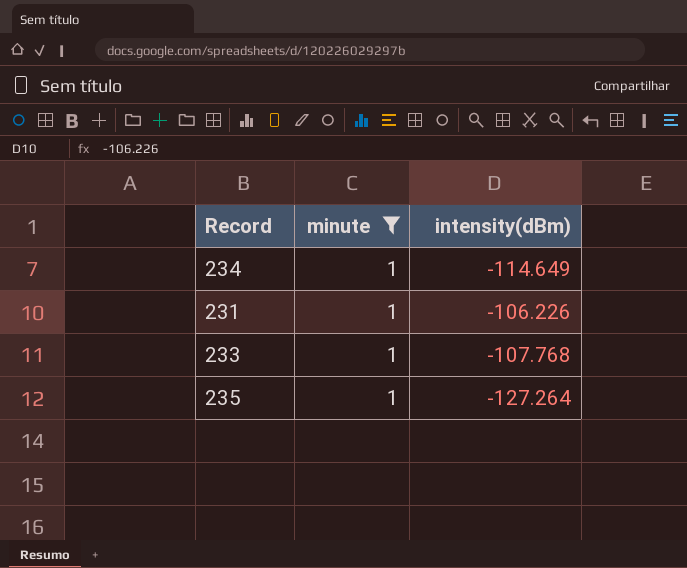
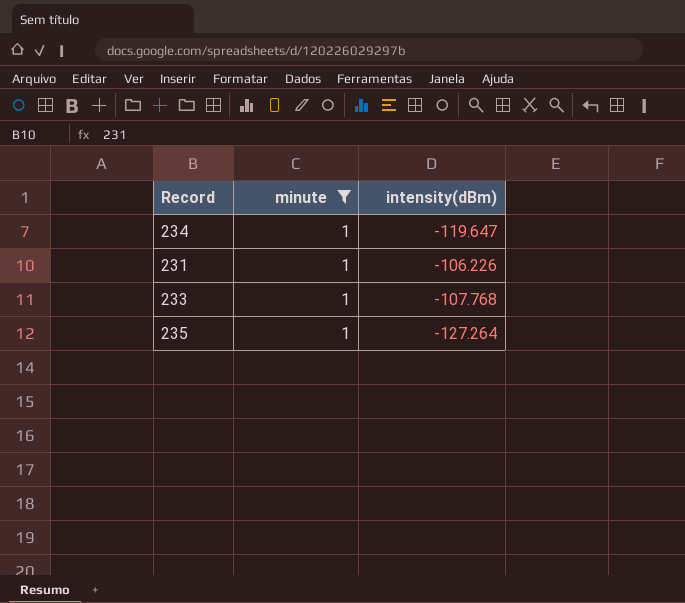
234 | intensity(dBm): -114.649 -> -119.647

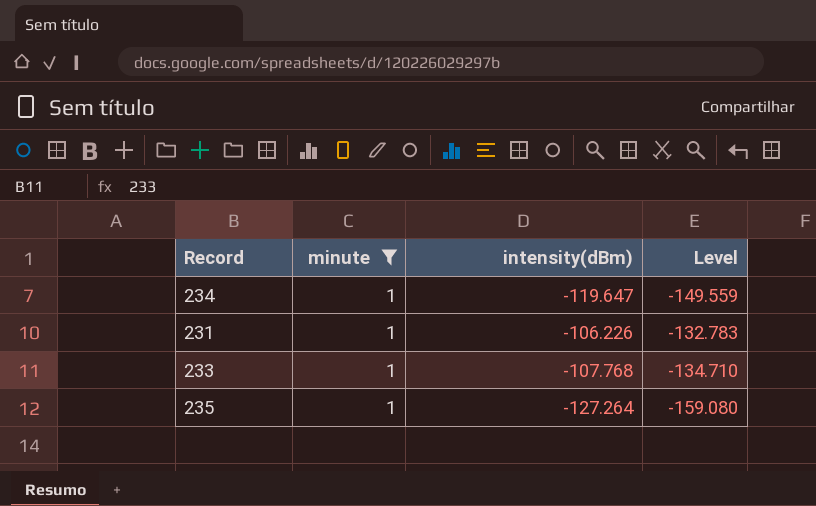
column Level | formula: none -> [intensity(dBm)] * 1.25

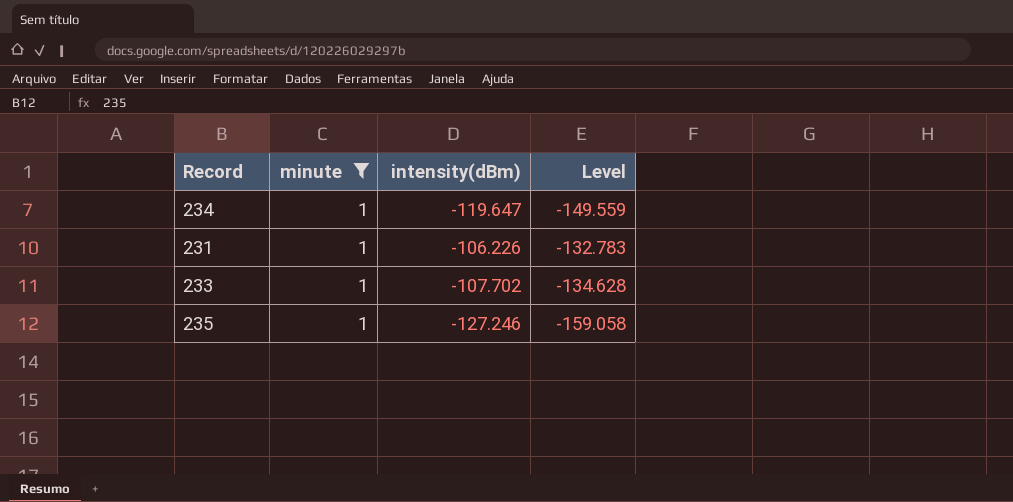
233 | intensity(dBm): -107.768 -> -107.702
233 | Level: -134.710 -> -134.628
235 | intensity(dBm): -127.264 -> -127.246
235 | Level: -159.080 -> -159.058

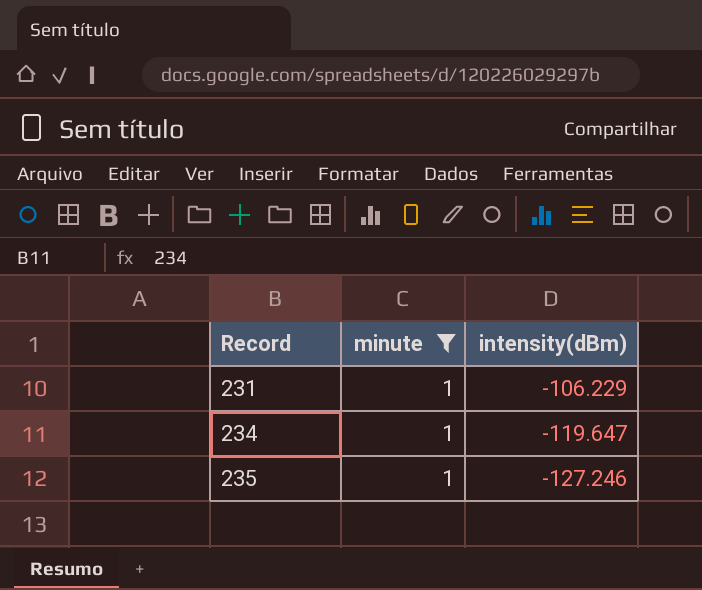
row order: none -> Record ascending
column Level | formula: [intensity(dBm)] * 1.25 -> none
row 233: 1 | -107.702 | -134.628 -> none
231 | intensity(dBm): -106.226 -> -106.229

